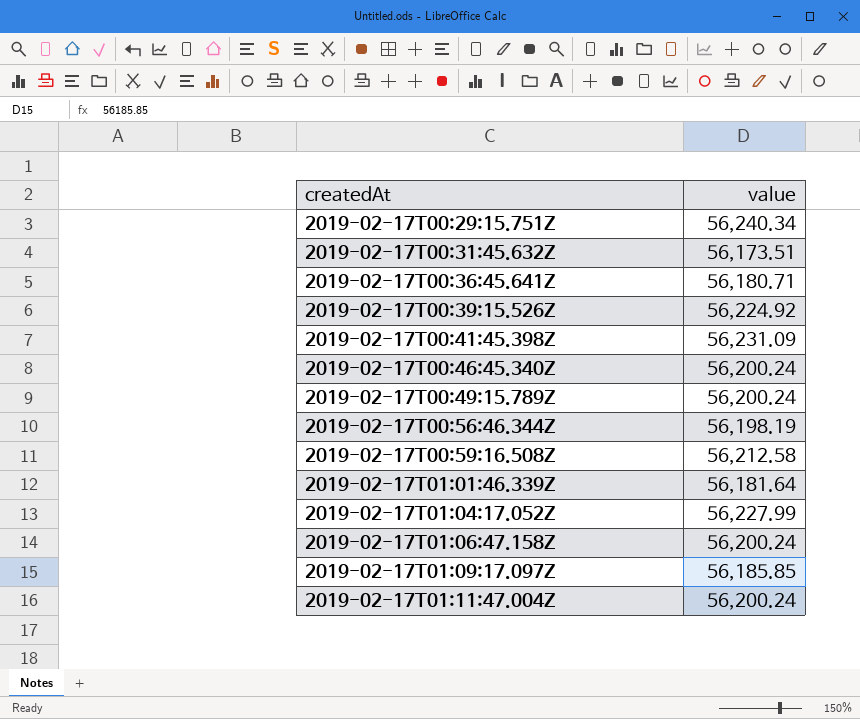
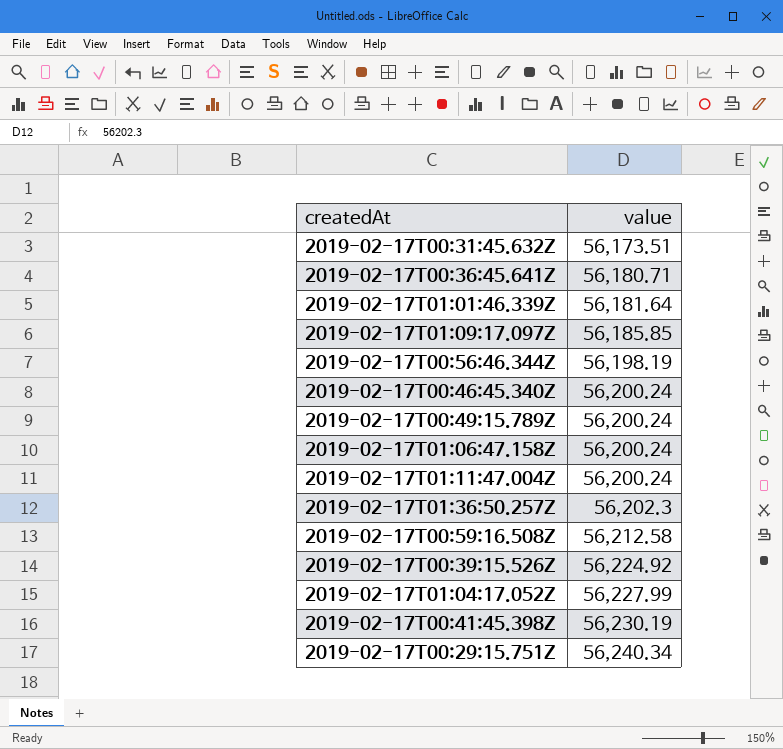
row order: createdAt ascending -> value ascending
row 2019-02-17T01:36:50.257Z: none -> 56,202.3
2019-02-17T00:41:45.398Z | value: 56,231.09 -> 56,230.19

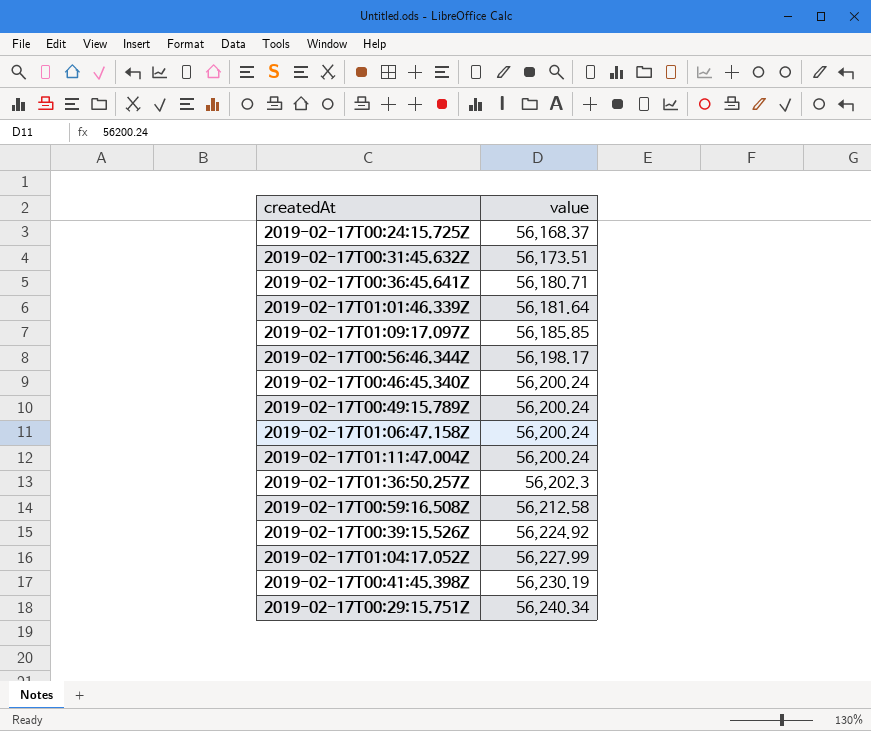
row 2019-02-17T00:24:15.725Z: none -> 56,168.37
2019-02-17T00:56:46.344Z | value: 56,198.19 -> 56,198.17

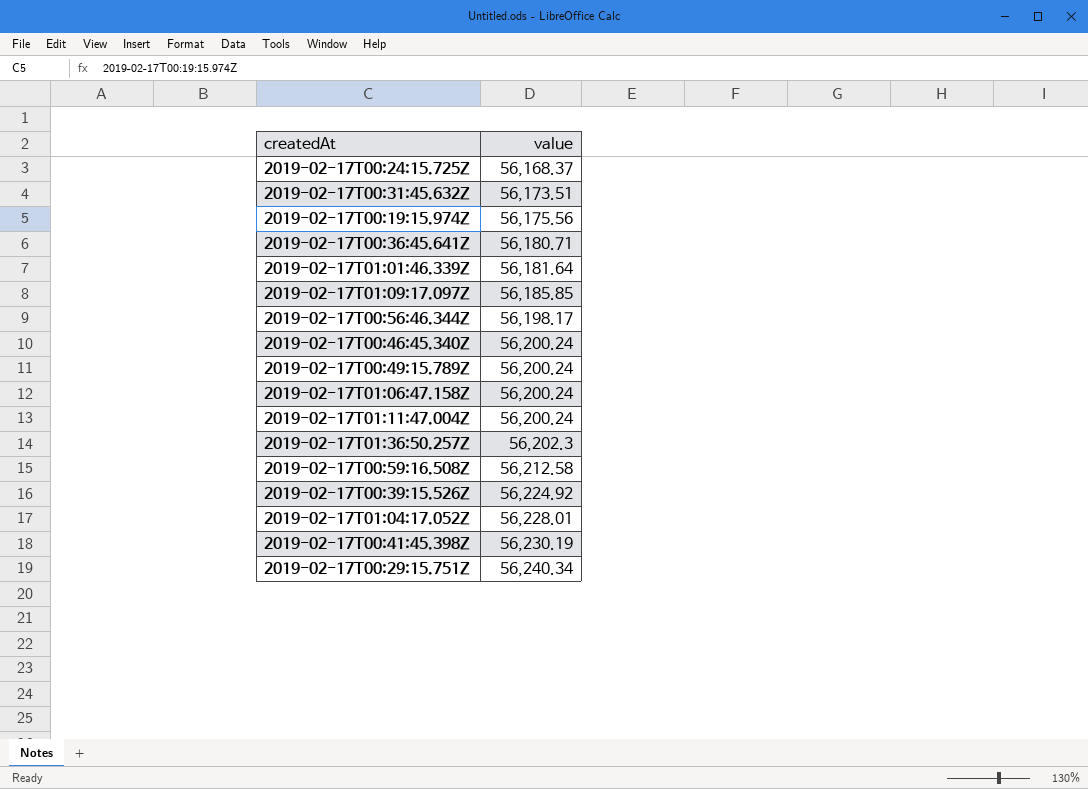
row 2019-02-17T00:19:15.974Z: none -> 56,175.56
2019-02-17T01:04:17.052Z | value: 56,227.99 -> 56,228.01

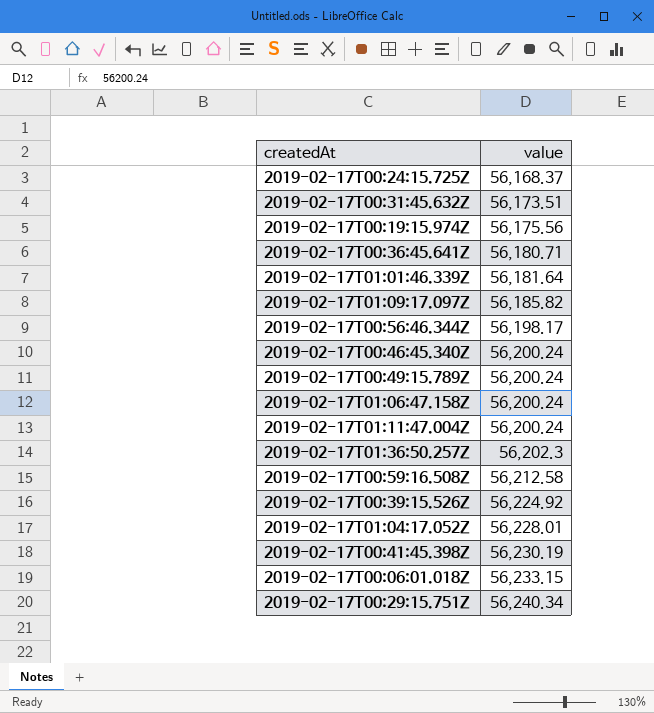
2019-02-17T01:09:17.097Z | value: 56,185.85 -> 56,185.82
row 2019-02-17T00:06:01.018Z: none -> 56,233.15

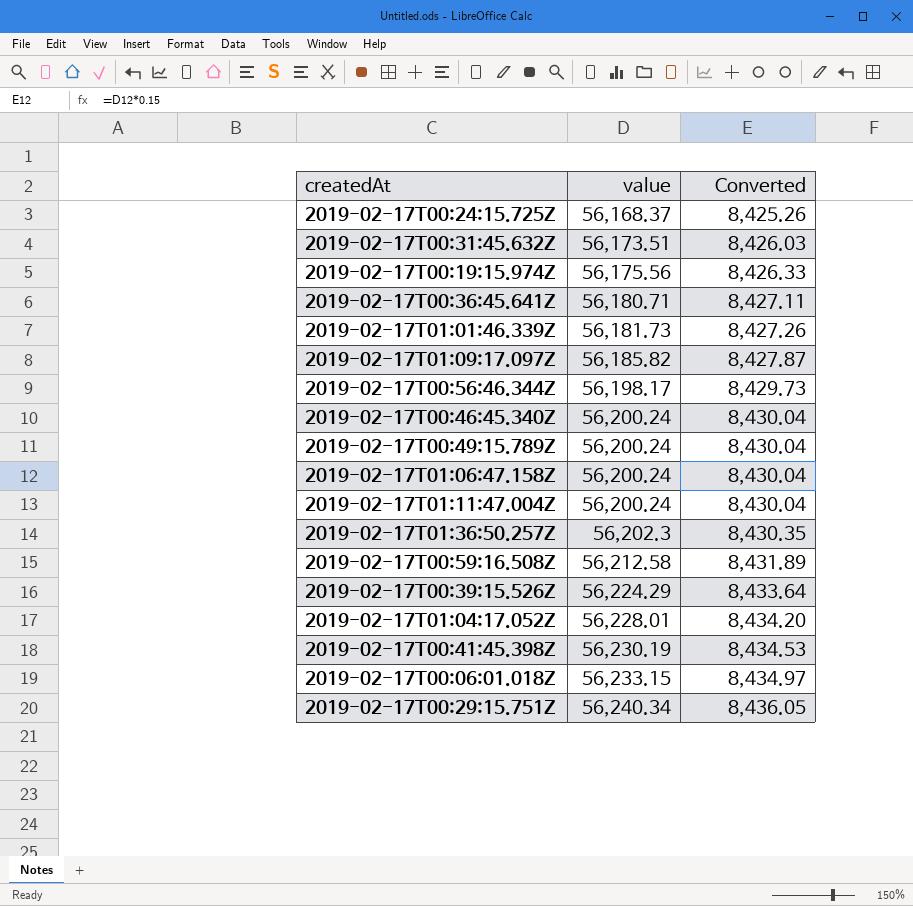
column Converted | formula: none -> [value] * 0.15
2019-02-17T01:01:46.339Z | value: 56,181.64 -> 56,181.73
2019-02-17T00:39:15.526Z | value: 56,224.92 -> 56,224.29

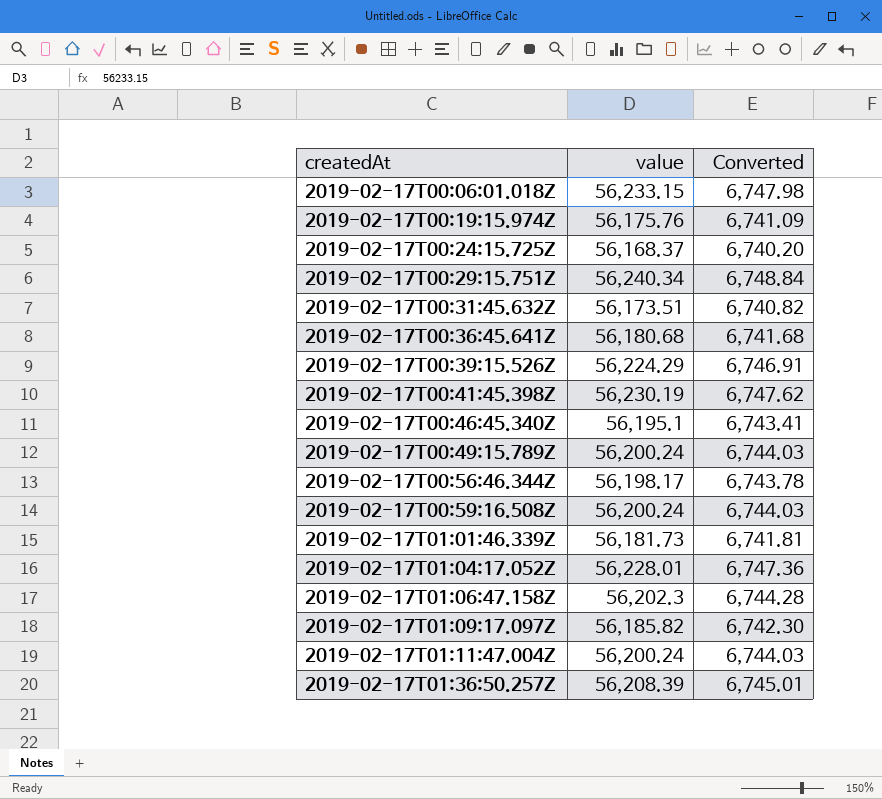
row order: value ascending -> createdAt ascending
column Converted | formula: [value] * 0.15 -> [value] * 0.12
2019-02-17T00:19:15.974Z | value: 56,175.56 -> 56,175.76
2019-02-17T00:36:45.641Z | value: 56,180.71 -> 56,180.68
2019-02-17T00:46:45.340Z | value: 56,200.24 -> 56,195.1
2019-02-17T00:59:16.508Z | value: 56,212.58 -> 56,200.24
2019-02-17T01:06:47.158Z | value: 56,200.24 -> 56,202.3
2019-02-17T01:36:50.257Z | value: 56,202.3 -> 56,208.39

